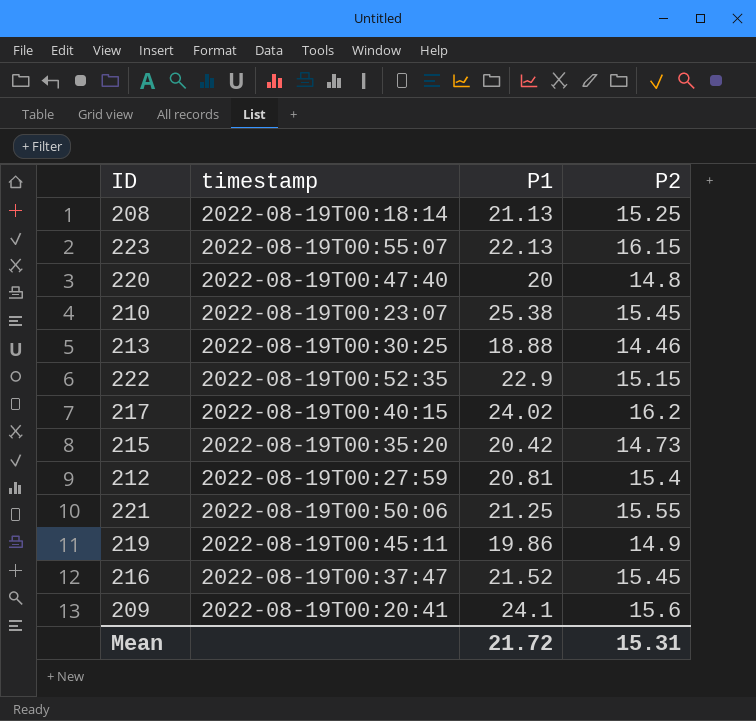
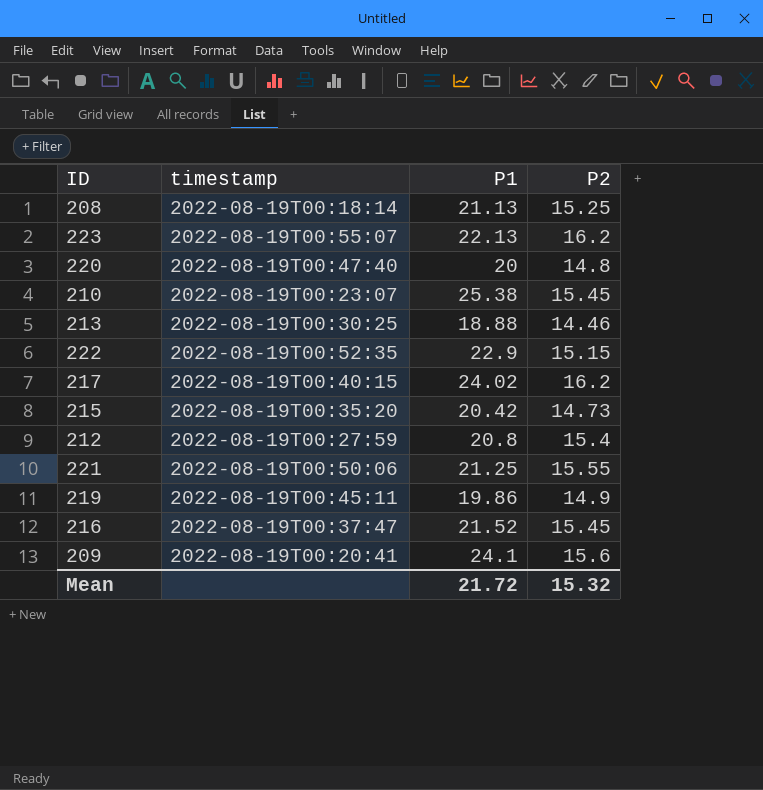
223 | P2: 16.15 -> 16.2
212 | P1: 20.81 -> 20.8
Mean | P2: 15.31 -> 15.32

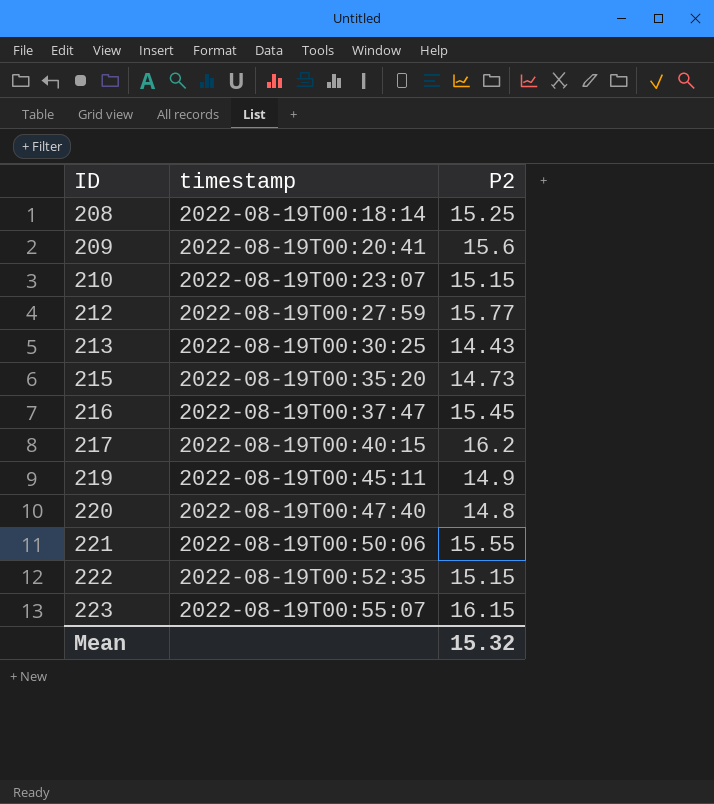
row order: none -> ID ascending
column P1 | position: 3 -> none
210 | P2: 15.45 -> 15.15
212 | P2: 15.4 -> 15.77
213 | P2: 14.46 -> 14.43
223 | P2: 16.2 -> 16.15

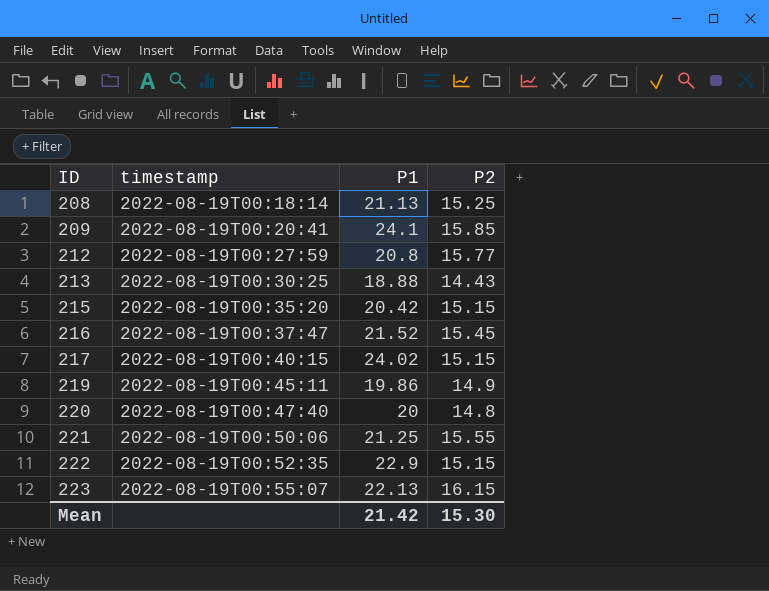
column P1 | position: none -> 3
row 210: 2022-08-19T00:23:07 | 15.15 -> none
209 | P2: 15.6 -> 15.85
215 | P2: 14.73 -> 15.15
217 | P2: 16.2 -> 15.15
Mean | P2: 15.32 -> 15.30

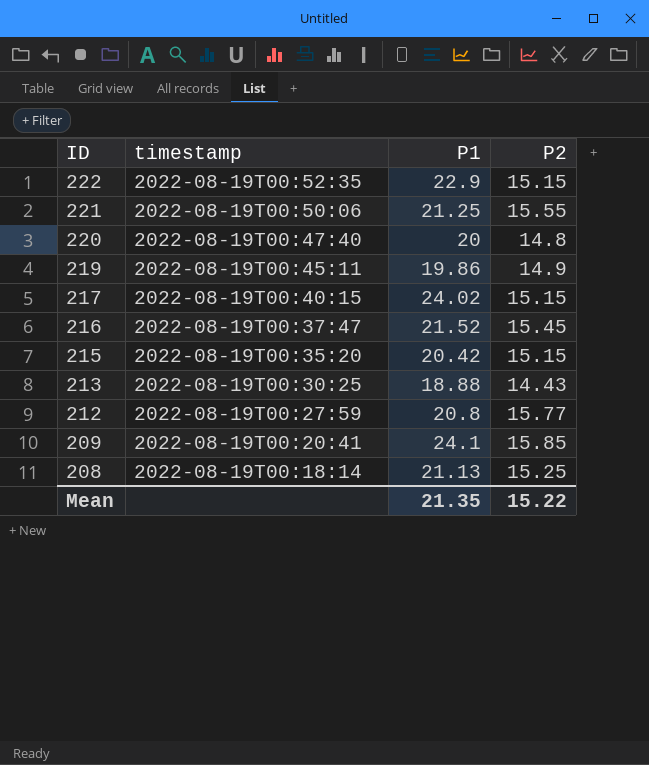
row order: ID ascending -> ID descending
row 223: 2022-08-19T00:55:07 | 22.13 | 16.15 -> none
Mean | P1: 21.42 -> 21.35
Mean | P2: 15.30 -> 15.22

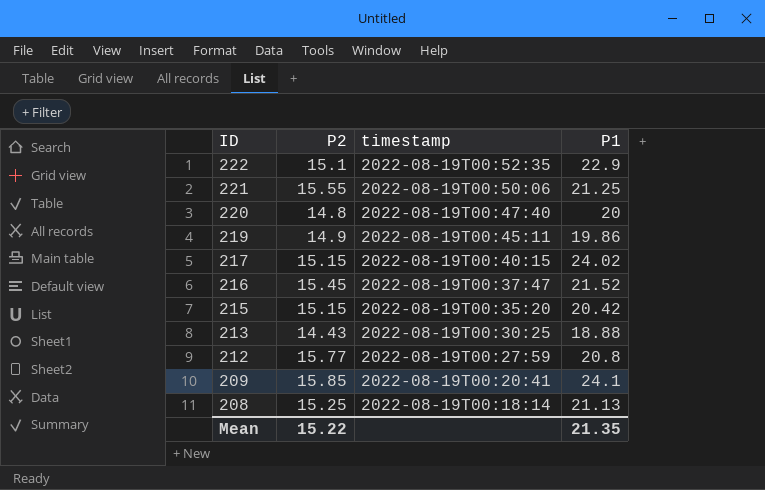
column P2 | position: 4 -> 2
222 | P2: 15.15 -> 15.1

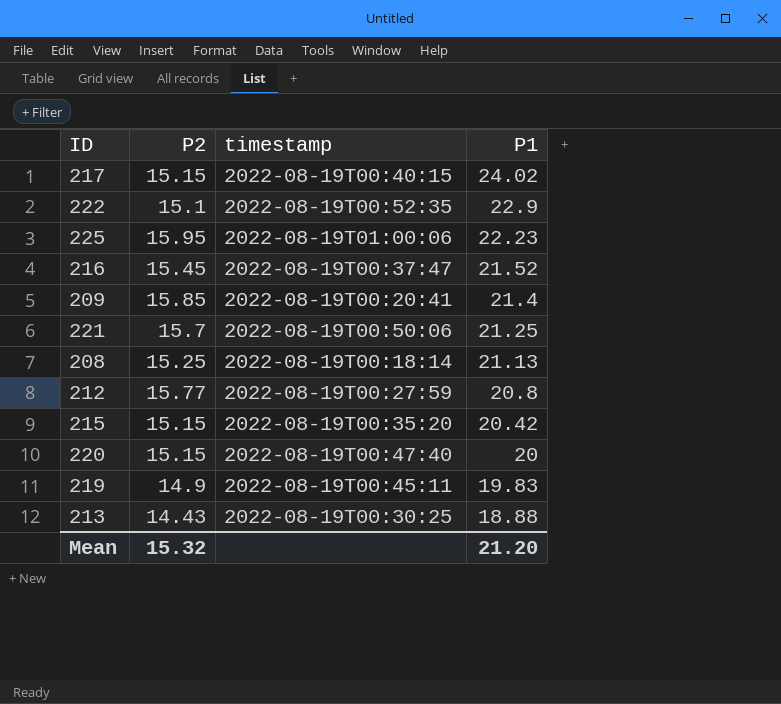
row order: ID descending -> P1 descending
row 225: none -> 15.95 | 2022-08-19T01:00:06 | 22.23
209 | P1: 24.1 -> 21.4
221 | P2: 15.55 -> 15.7
220 | P2: 14.8 -> 15.15
219 | P1: 19.86 -> 19.83
Mean | P2: 15.22 -> 15.32
Mean | P1: 21.35 -> 21.20

